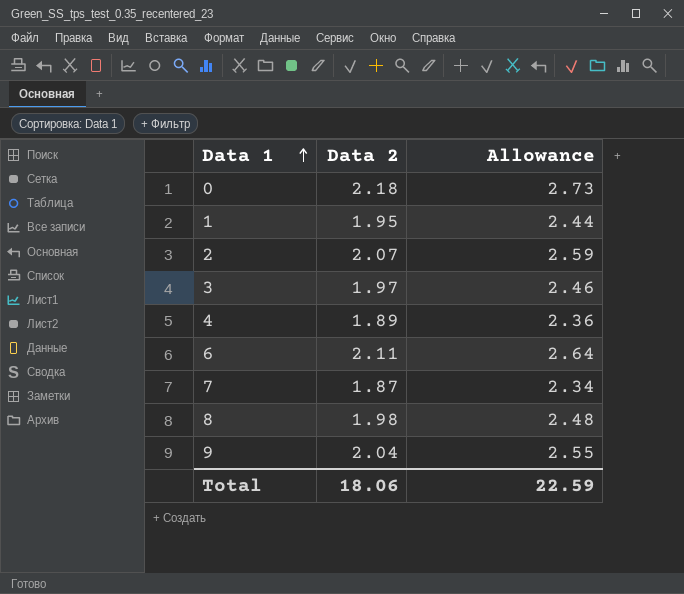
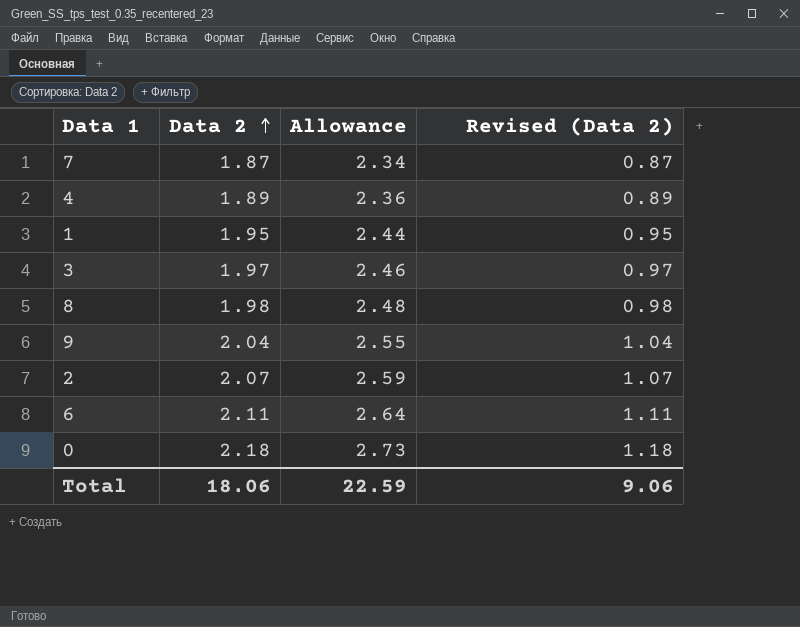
row order: Data 1 ascending -> Data 2 ascending
column Revised (Data 2) | formula: none -> [Data 2] - 1

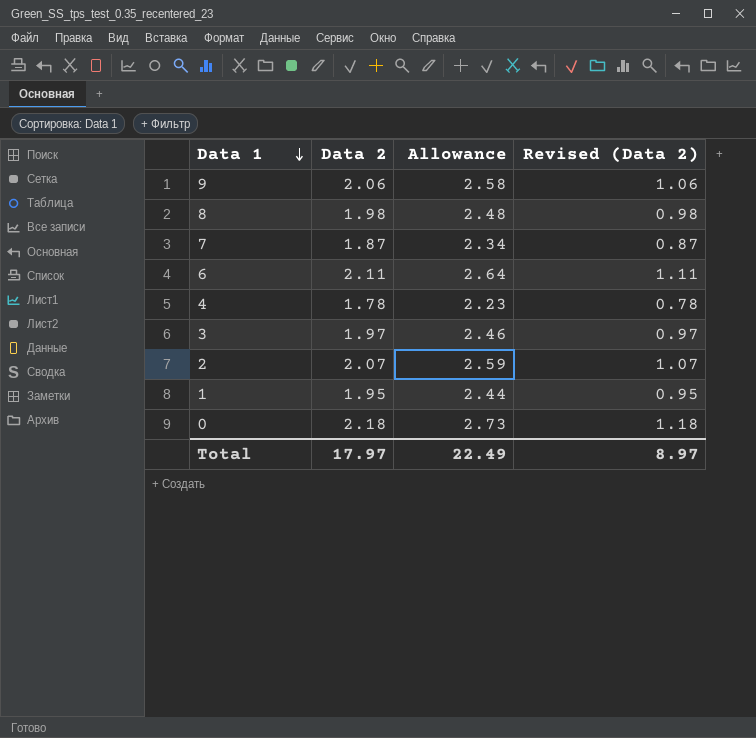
row order: Data 2 ascending -> Data 1 descending
9 | Data 2: 2.04 -> 2.06
9 | Allowance: 2.55 -> 2.58
9 | Revised (Data 2): 1.04 -> 1.06
4 | Data 2: 1.89 -> 1.78
4 | Allowance: 2.36 -> 2.23
4 | Revised (Data 2): 0.89 -> 0.78
Total | Data 2: 18.06 -> 17.97
Total | Allowance: 22.59 -> 22.49
Total | Revised (Data 2): 9.06 -> 8.97

